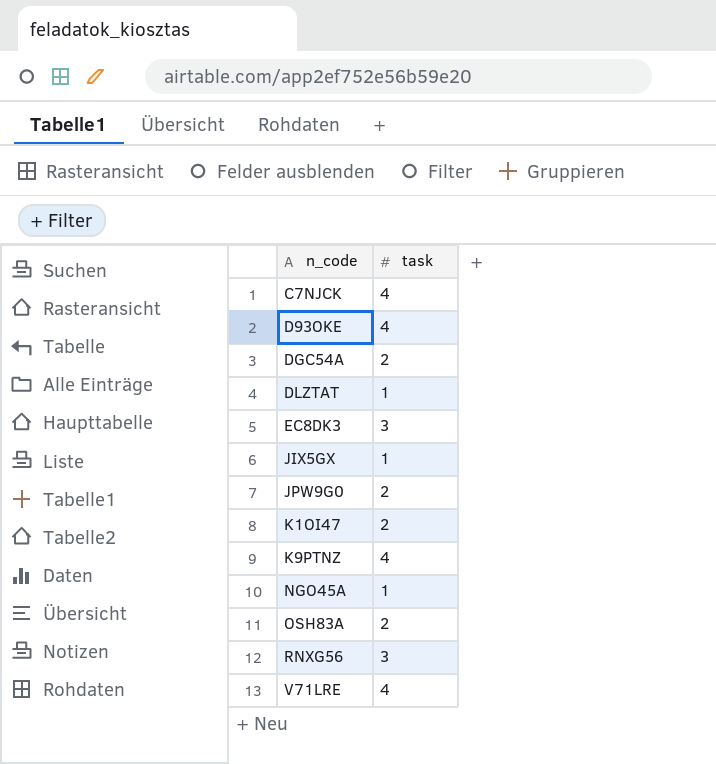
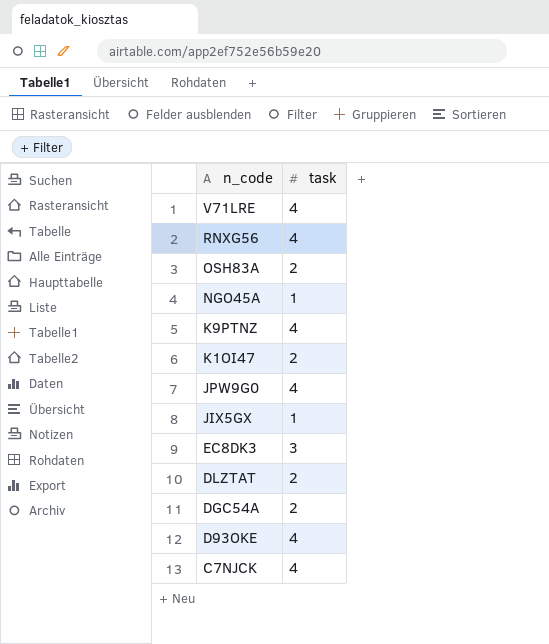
row order: n_code ascending -> n_code descending
RNXG56 | task: 3 -> 4
JPW9G0 | task: 2 -> 4
DLZTAT | task: 1 -> 2

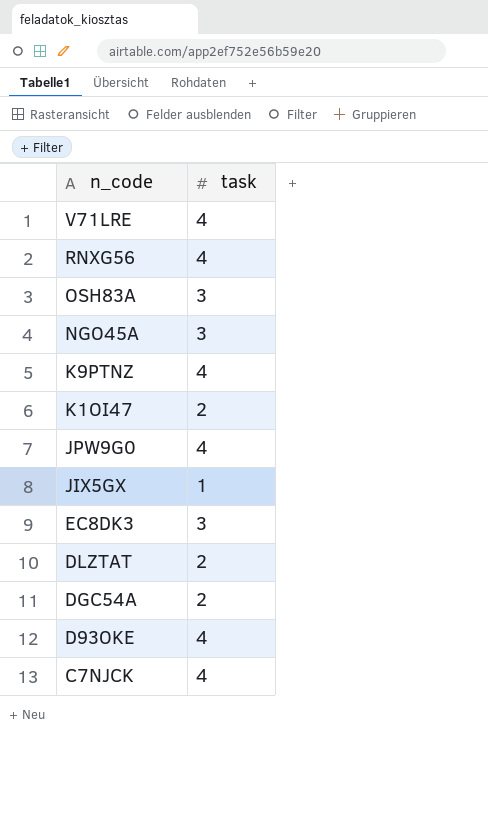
OSH83A | task: 2 -> 3
NGO45A | task: 1 -> 3

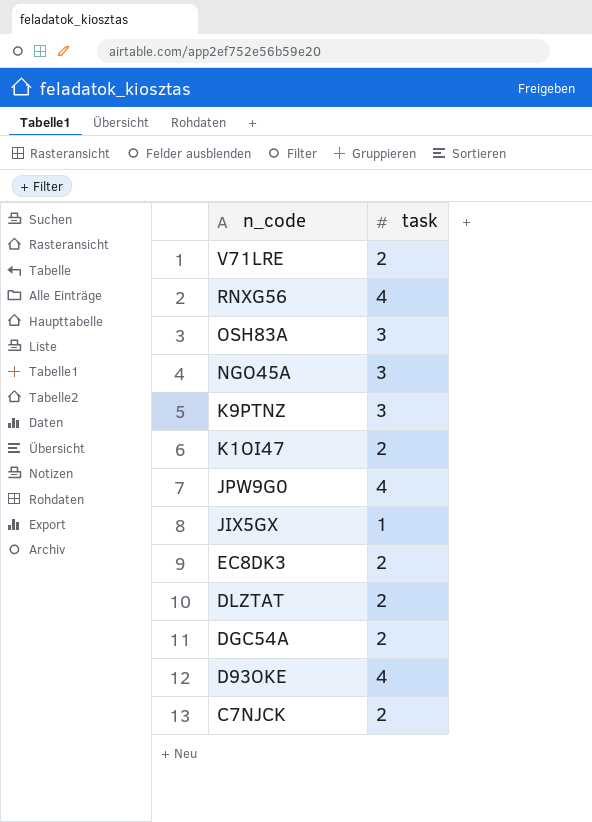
V71LRE | task: 4 -> 2
K9PTNZ | task: 4 -> 3
EC8DK3 | task: 3 -> 2
C7NJCK | task: 4 -> 2

